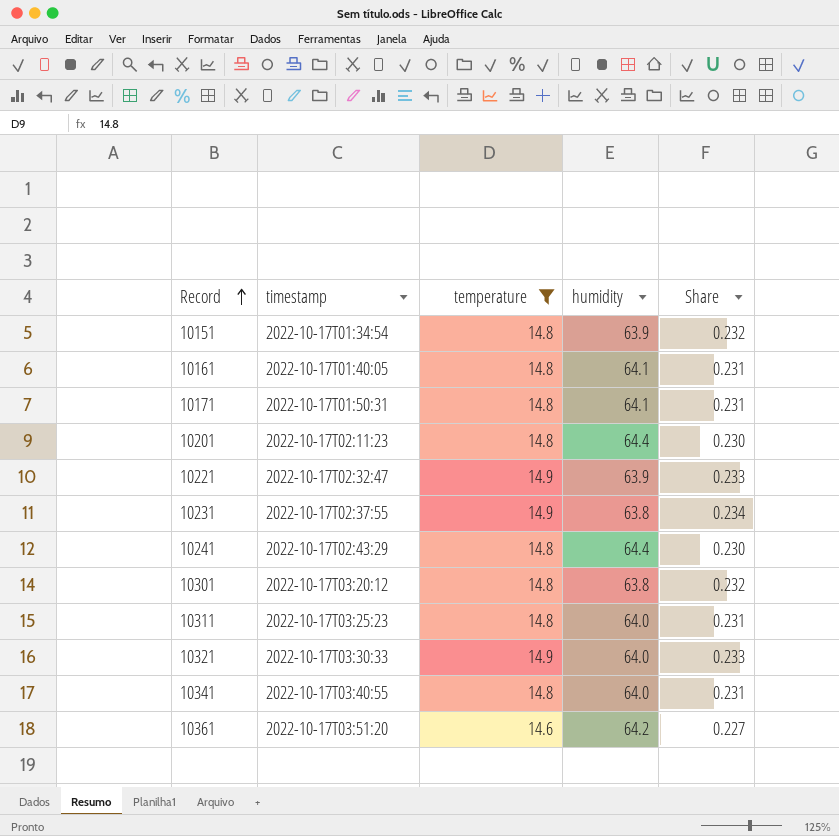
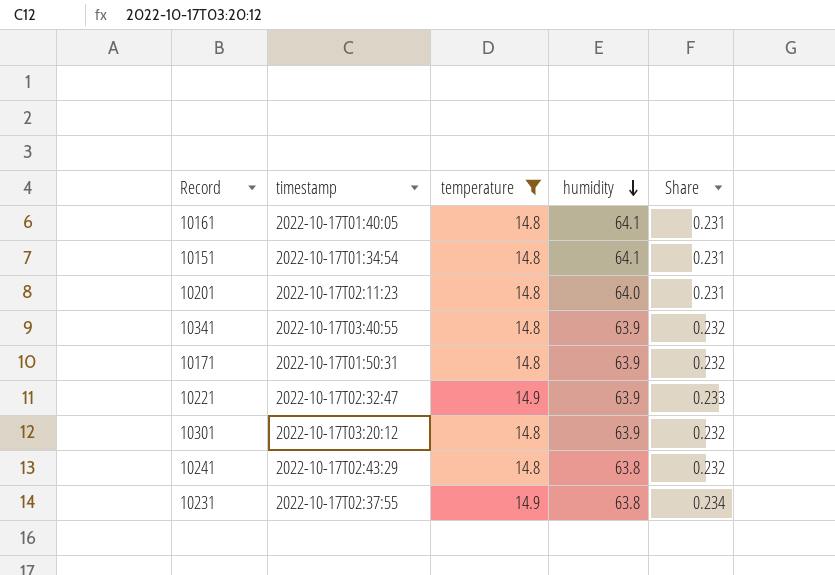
row order: Record ascending -> humidity descending
row 10311: 2022-10-17T03:25:23 | 14.8 | 64.0 | 0.231 -> none
row 10321: 2022-10-17T03:30:33 | 14.9 | 64.0 | 0.233 -> none
row 10361: 2022-10-17T03:51:20 | 14.6 | 64.2 | 0.227 -> none
10151 | humidity: 63.9 -> 64.1
10151 | Share: 0.232 -> 0.231
10201 | humidity: 64.4 -> 64.0
10201 | Share: 0.230 -> 0.231
10341 | humidity: 64.0 -> 63.9
10341 | Share: 0.231 -> 0.232
10171 | humidity: 64.1 -> 63.9
10171 | Share: 0.231 -> 0.232
10301 | humidity: 63.8 -> 63.9
10241 | humidity: 64.4 -> 63.8
10241 | Share: 0.230 -> 0.232

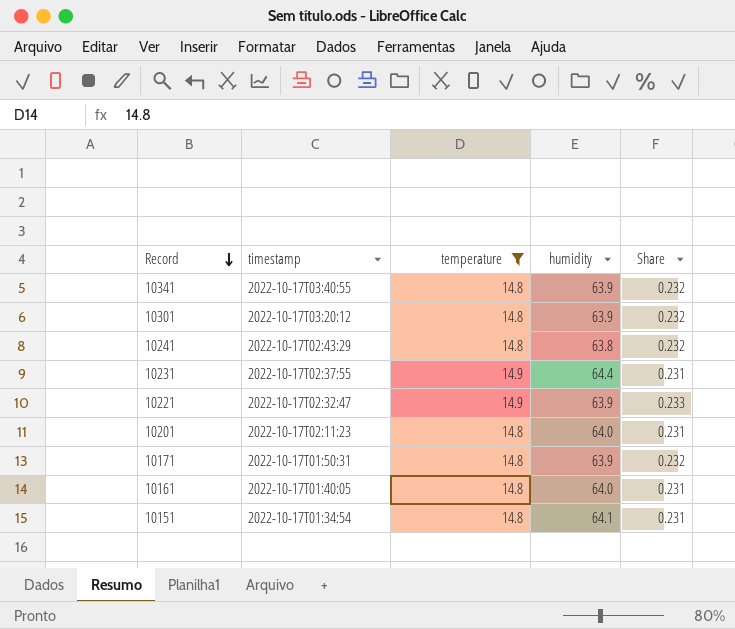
row order: humidity descending -> Record descending
10231 | humidity: 63.8 -> 64.4
10231 | Share: 0.234 -> 0.231
10161 | humidity: 64.1 -> 64.0

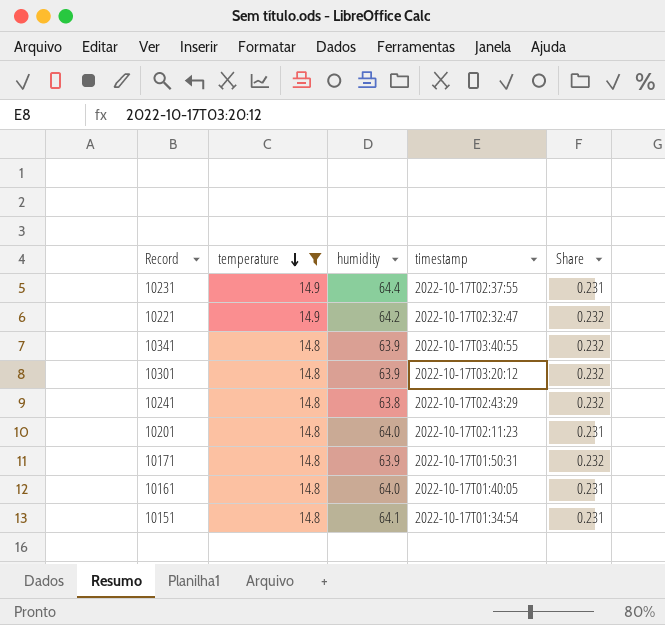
row order: Record descending -> temperature descending
column timestamp | position: 2 -> 4
10221 | humidity: 63.9 -> 64.2
10221 | Share: 0.233 -> 0.232

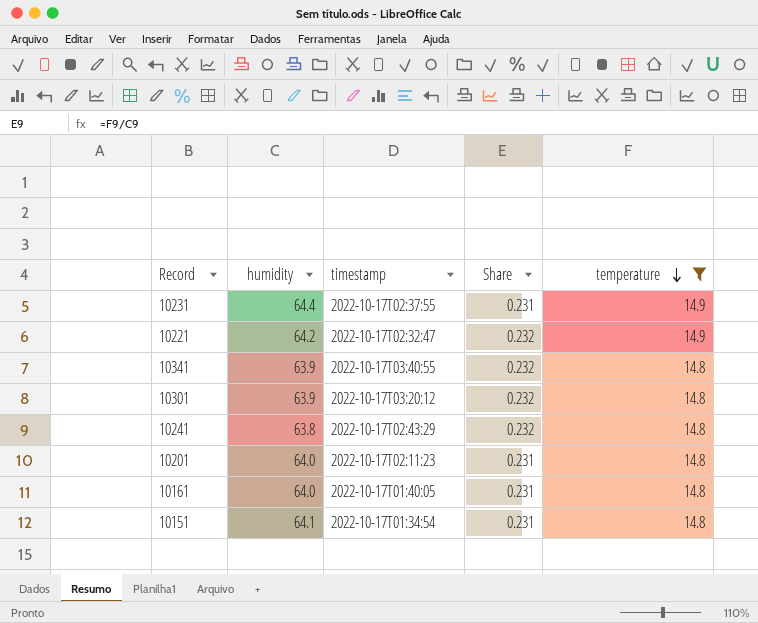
column temperature | position: 2 -> 5
row 10171: 14.8 | 63.9 | 2022-10-17T01:50:31 | 0.232 -> none

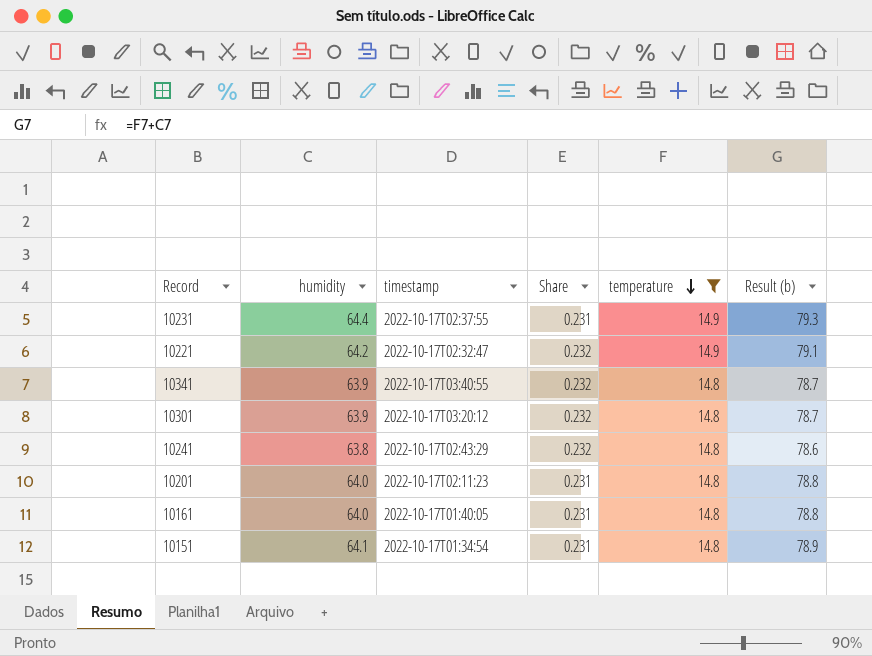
column Result (b) | formula: none -> [humidity] + [temperature]

